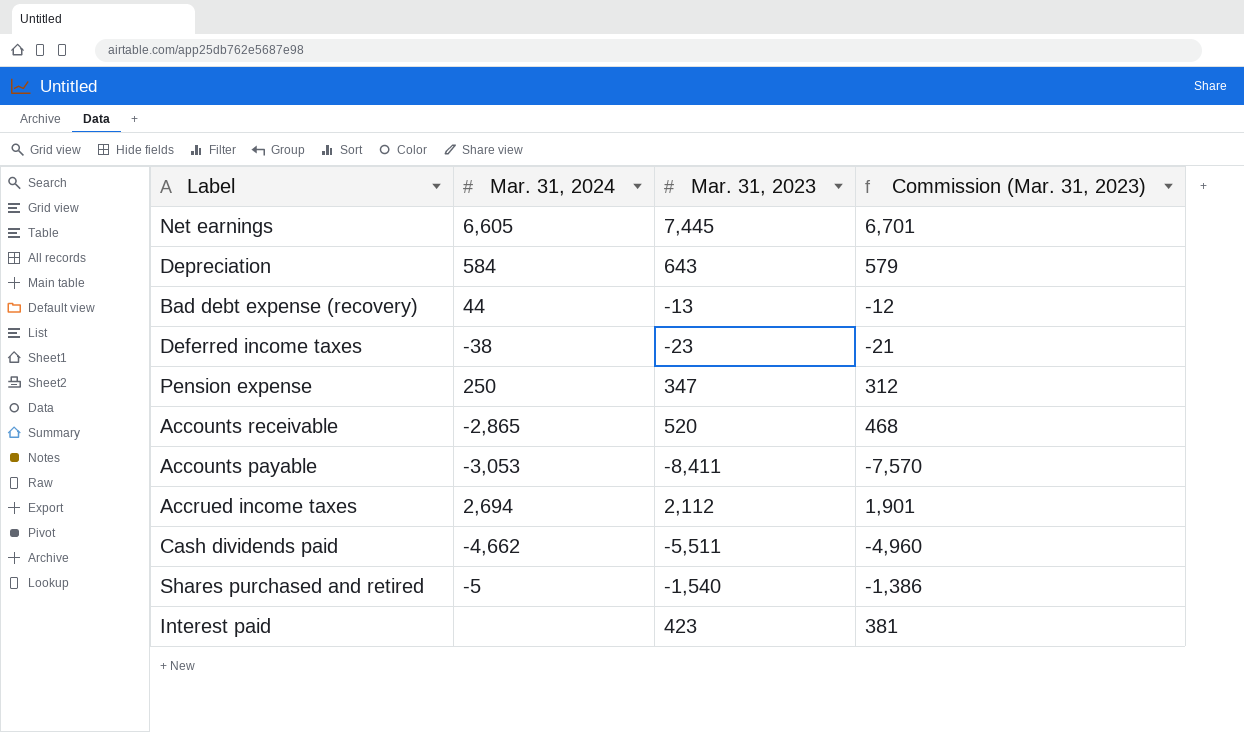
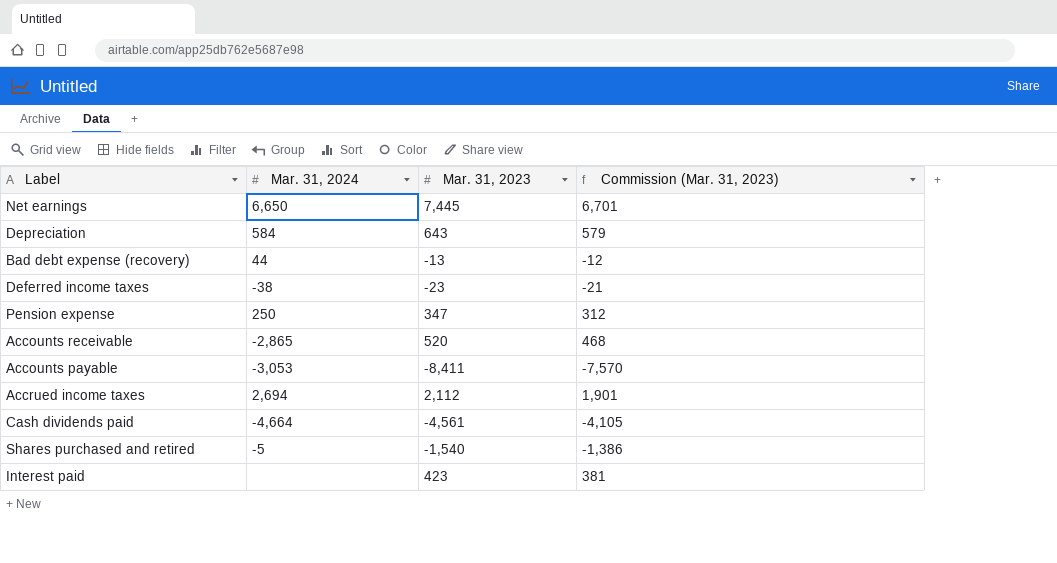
Net earnings | Mar. 31, 2024: 6,605 -> 6,650
Cash dividends paid | Mar. 31, 2024: -4,662 -> -4,664
Cash dividends paid | Mar. 31, 2023: -5,511 -> -4,561
Cash dividends paid | Commission (Mar. 31, 2023): -4,960 -> -4,105

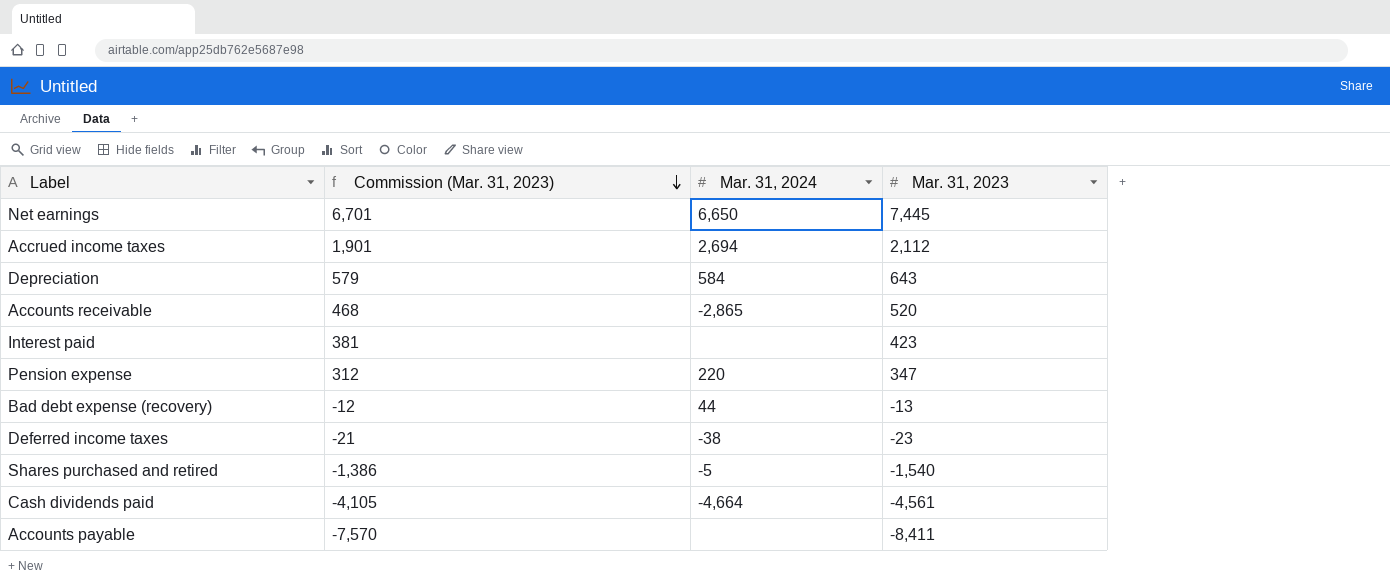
row order: none -> Commission (Mar. 31, 2023) descending
column Commission (Mar. 31, 2023) | position: 4 -> 2
Pension expense | Mar. 31, 2024: 250 -> 220
Accounts payable | Mar. 31, 2024: -3,053 -> none

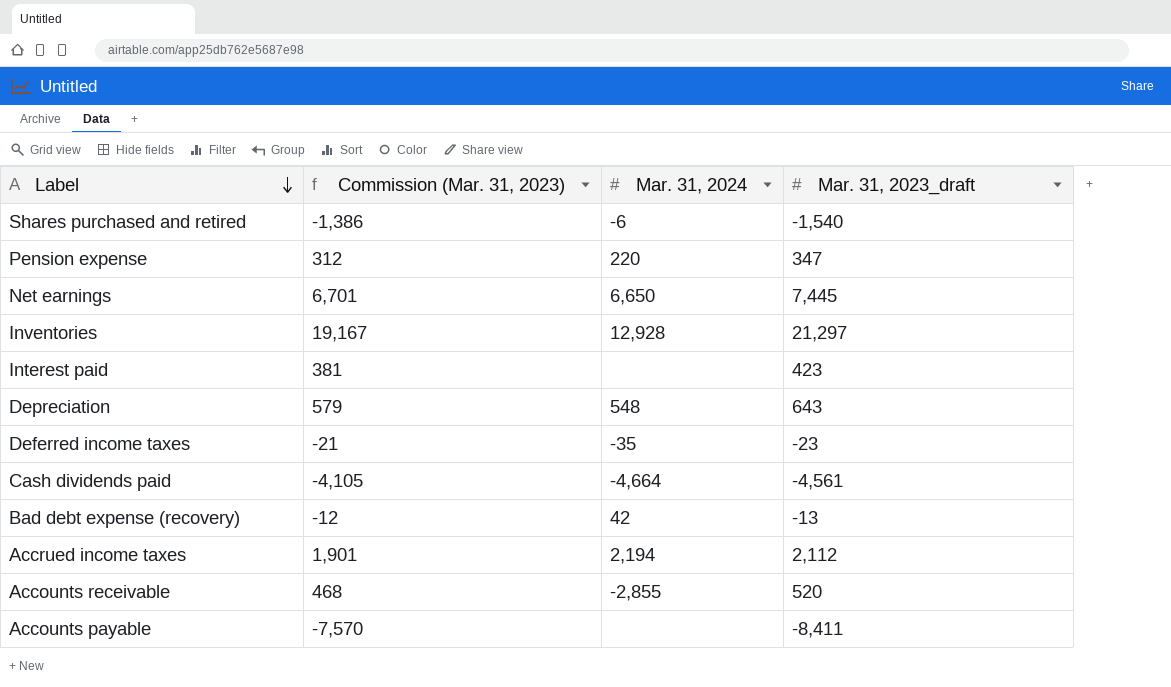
row order: Commission (Mar. 31, 2023) descending -> Label descending
column name: Mar. 31, 2023 -> Mar. 31, 2023_draft
Shares purchased and retired | Mar. 31, 2024: -5 -> -6
row Inventories: none -> 19,167 | 12,928 | 21,297
Depreciation | Mar. 31, 2024: 584 -> 548
Deferred income taxes | Mar. 31, 2024: -38 -> -35
Bad debt expense (recovery) | Mar. 31, 2024: 44 -> 42
Accrued income taxes | Mar. 31, 2024: 2,694 -> 2,194
Accounts receivable | Mar. 31, 2024: -2,865 -> -2,855

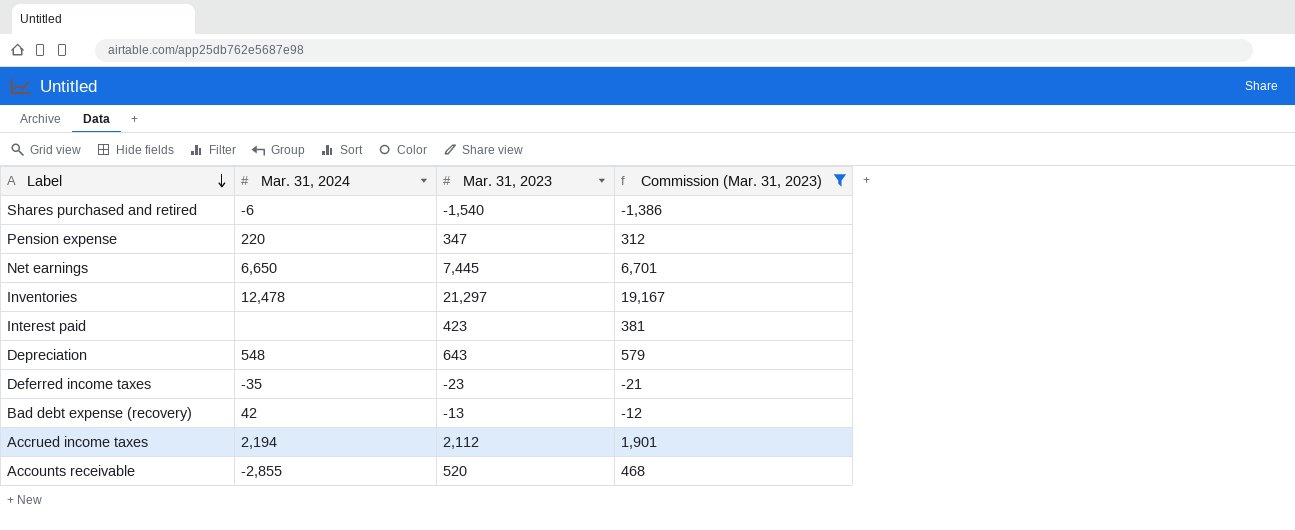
filter: none -> Commission (Mar. 31, 2023) >= -1,386
column name: Mar. 31, 2023_draft -> Mar. 31, 2023
column Commission (Mar. 31, 2023) | position: 2 -> 4
Inventories | Mar. 31, 2024: 12,928 -> 12,478

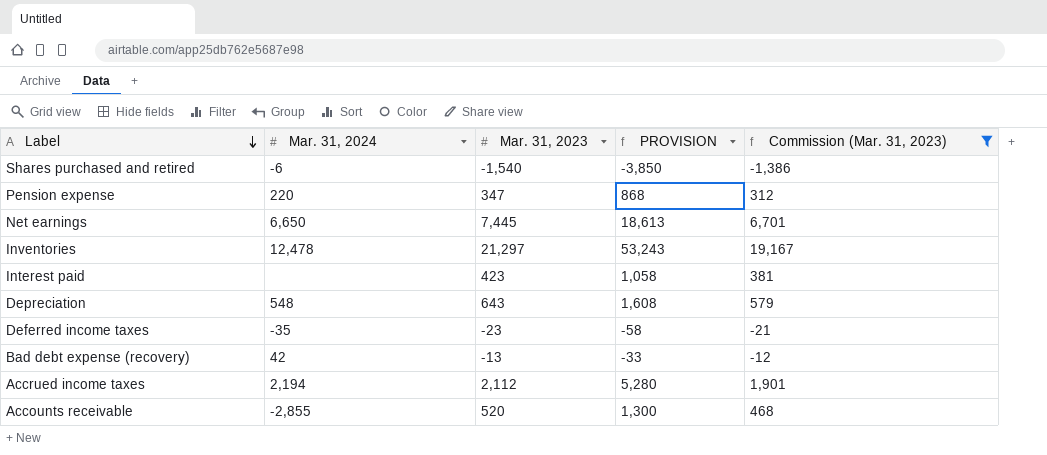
column PROVISION | formula: none -> [Mar. 31, 2023] * 2.5

